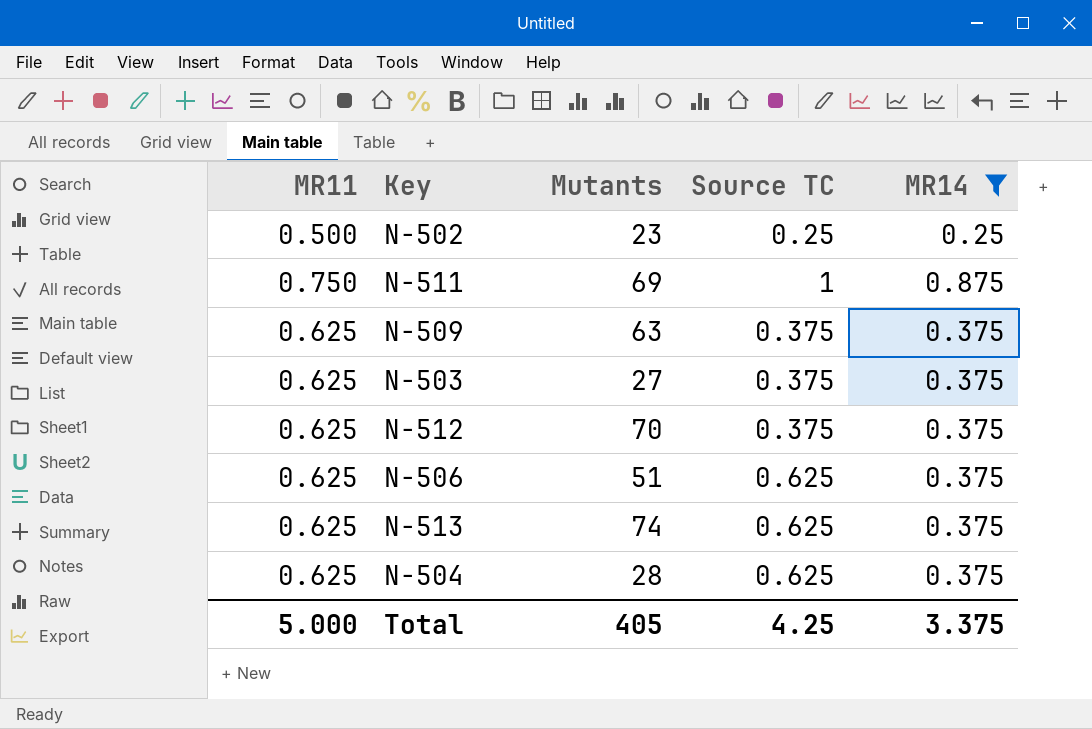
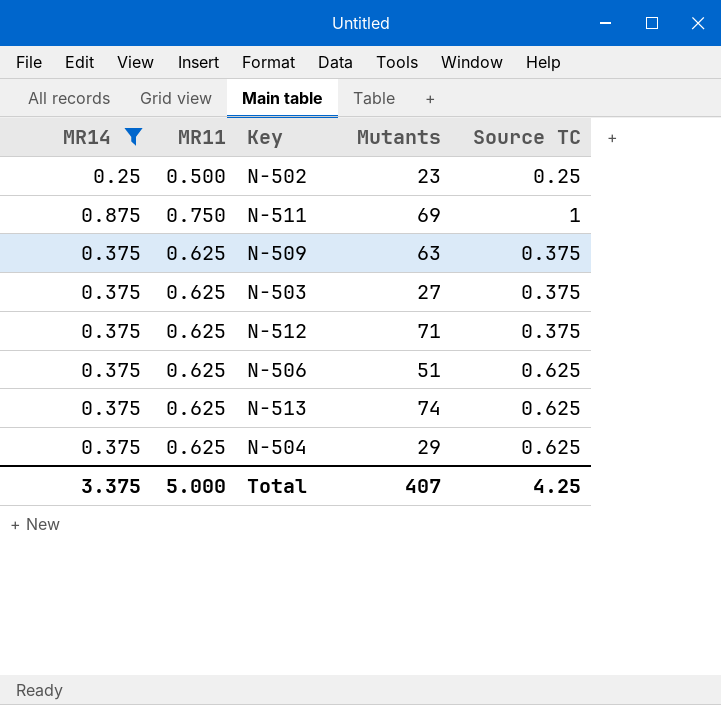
column MR14 | position: 5 -> 1
N-512 | Mutants: 70 -> 71
N-504 | Mutants: 28 -> 29
Total | Mutants: 405 -> 407

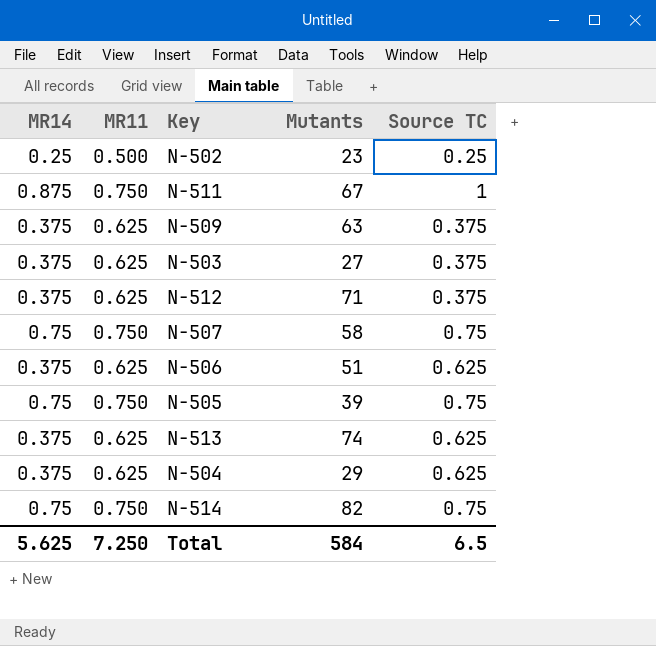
filter: MR14 != 0.75 -> none
N-511 | Mutants: 69 -> 67
Total | MR14: 3.375 -> 5.625
Total | MR11: 5.000 -> 7.250
Total | Mutants: 407 -> 584
Total | Source TC: 4.25 -> 6.5

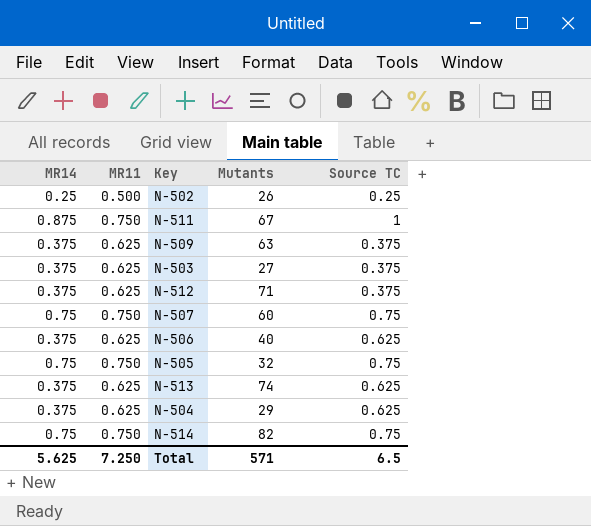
N-502 | Mutants: 23 -> 26
N-507 | Mutants: 58 -> 60
N-506 | Mutants: 51 -> 40
N-505 | Mutants: 39 -> 32
Total | Mutants: 584 -> 571

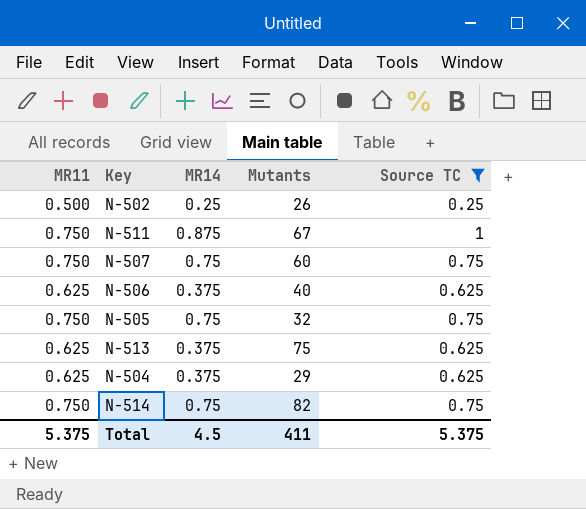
filter: none -> Source TC != 0.375
column MR14 | position: 1 -> 3
N-513 | Mutants: 74 -> 75
Total | MR11: 7.250 -> 5.375
Total | MR14: 5.625 -> 4.5
Total | Mutants: 571 -> 411
Total | Source TC: 6.5 -> 5.375

